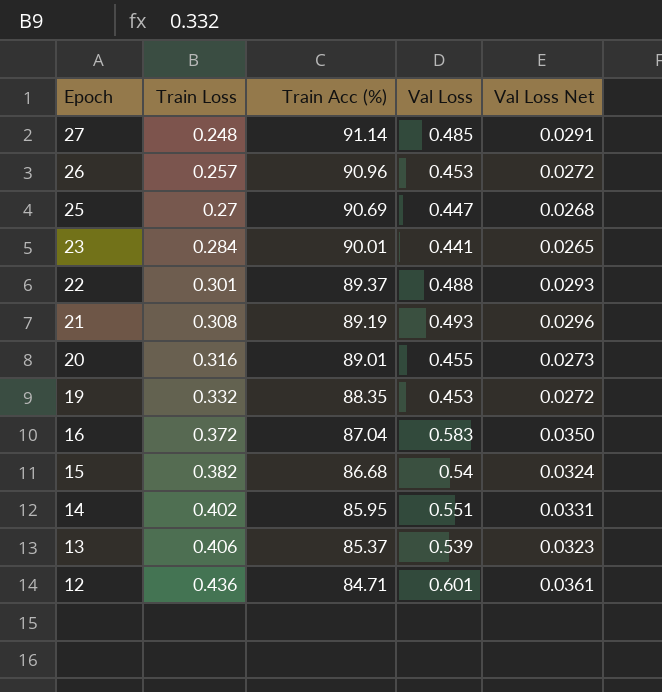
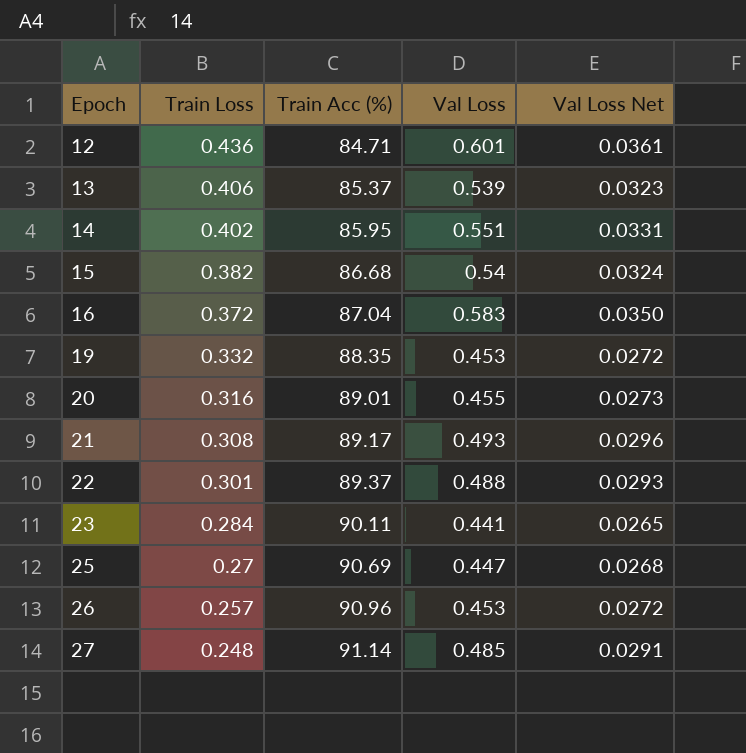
row order: Epoch descending -> Epoch ascending
21 | Train Acc (%): 89.19 -> 89.17
23 | Train Acc (%): 90.01 -> 90.11

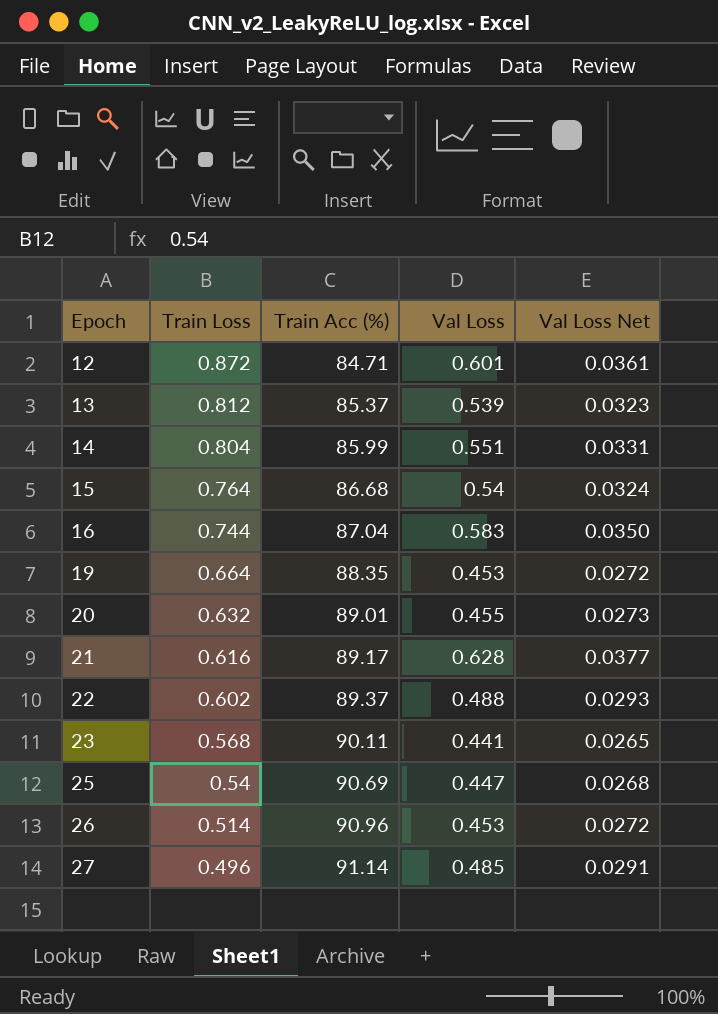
12 | Train Loss: 0.436 -> 0.872
13 | Train Loss: 0.406 -> 0.812
14 | Train Loss: 0.402 -> 0.804
14 | Train Acc (%): 85.95 -> 85.99
15 | Train Loss: 0.382 -> 0.764
16 | Train Loss: 0.372 -> 0.744
19 | Train Loss: 0.332 -> 0.664
20 | Train Loss: 0.316 -> 0.632
21 | Train Loss: 0.308 -> 0.616
21 | Val Loss: 0.493 -> 0.628
21 | Val Loss Net: 0.0296 -> 0.0377
22 | Train Loss: 0.301 -> 0.602
23 | Train Loss: 0.284 -> 0.568
25 | Train Loss: 0.27 -> 0.54
26 | Train Loss: 0.257 -> 0.514
27 | Train Loss: 0.248 -> 0.496

